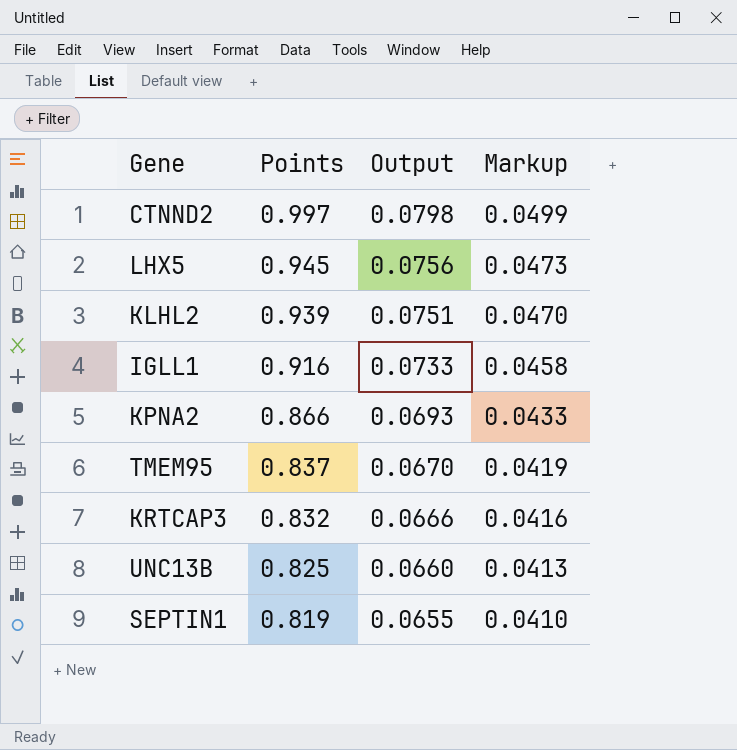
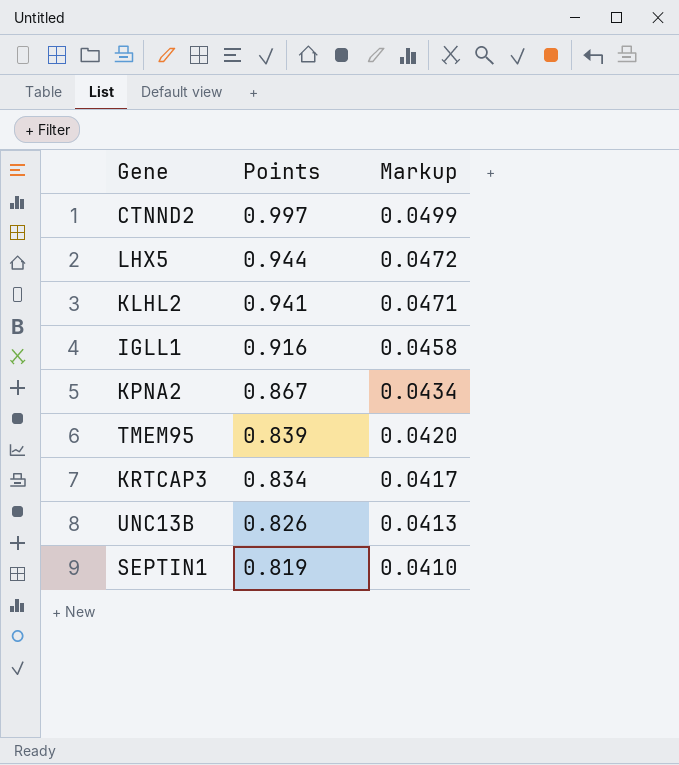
column Output | formula: [Points] * 0.08 -> none
LHX5 | Points: 0.945 -> 0.944
LHX5 | Markup: 0.0473 -> 0.0472
KLHL2 | Points: 0.939 -> 0.941
KLHL2 | Markup: 0.0470 -> 0.0471
KPNA2 | Points: 0.866 -> 0.867
KPNA2 | Markup: 0.0433 -> 0.0434
TMEM95 | Points: 0.837 -> 0.839
TMEM95 | Markup: 0.0419 -> 0.0420
KRTCAP3 | Points: 0.832 -> 0.834
KRTCAP3 | Markup: 0.0416 -> 0.0417
UNC13B | Points: 0.825 -> 0.826

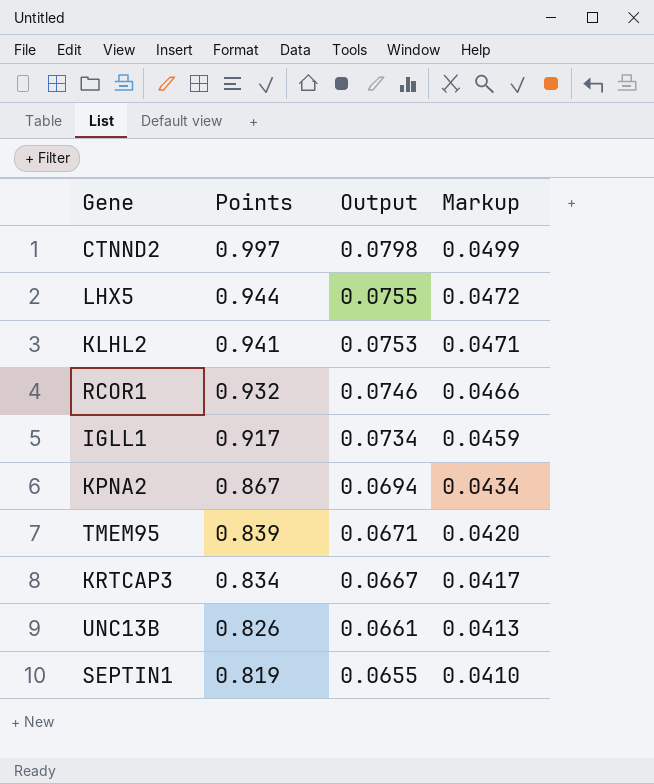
column Output | formula: none -> [Points] * 0.08
row RCOR1: none -> 0.932 | 0.0746 | 0.0466
IGLL1 | Points: 0.916 -> 0.917
IGLL1 | Markup: 0.0458 -> 0.0459

